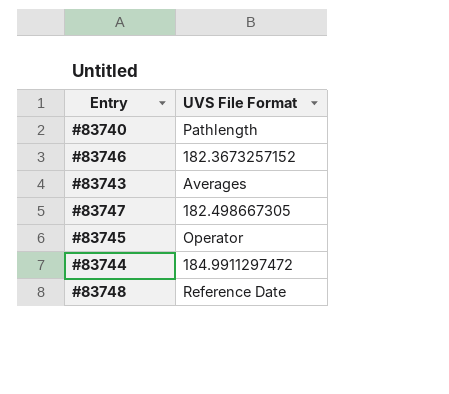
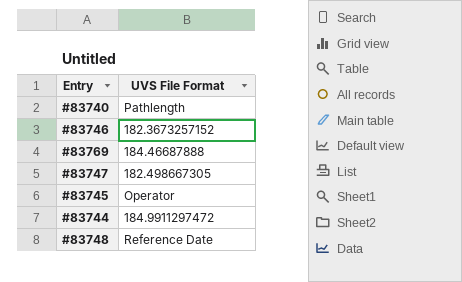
row #83743: Averages -> none
row #83769: none -> 184.46687888

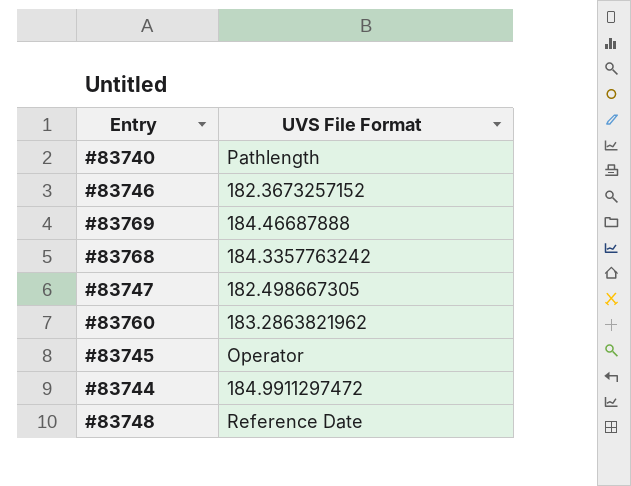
row #83768: none -> 184.3357763242
row #83760: none -> 183.2863821962

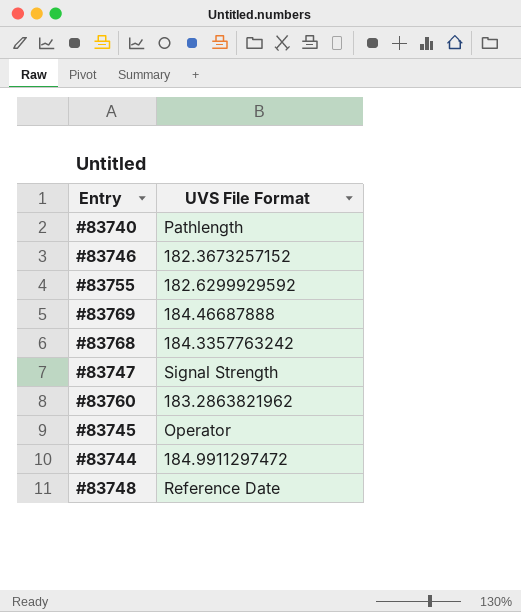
row #83755: none -> 182.6299929592
#83747 | UVS File Format: 182.498667305 -> Signal Strength

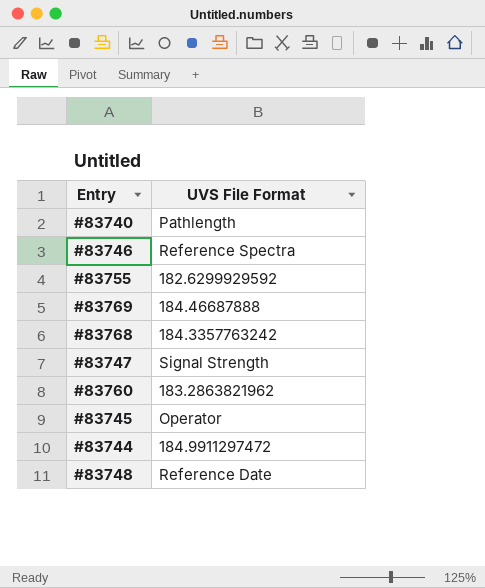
#83746 | UVS File Format: 182.3673257152 -> Reference Spectra

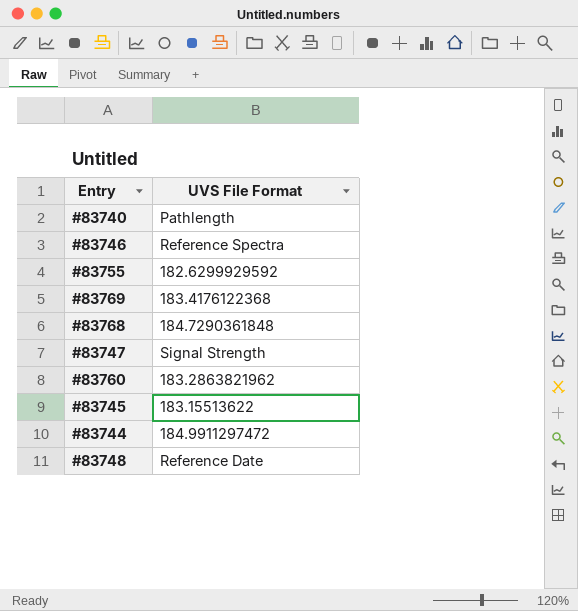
#83769 | UVS File Format: 184.46687888 -> 183.4176122368
#83768 | UVS File Format: 184.3357763242 -> 184.7290361848
#83745 | UVS File Format: Operator -> 183.15513622

